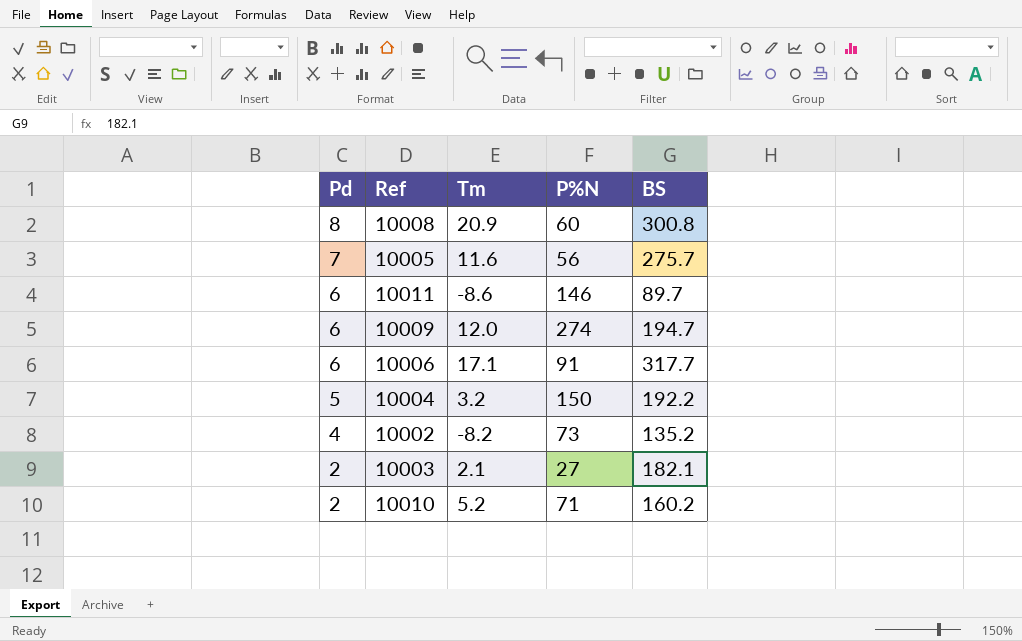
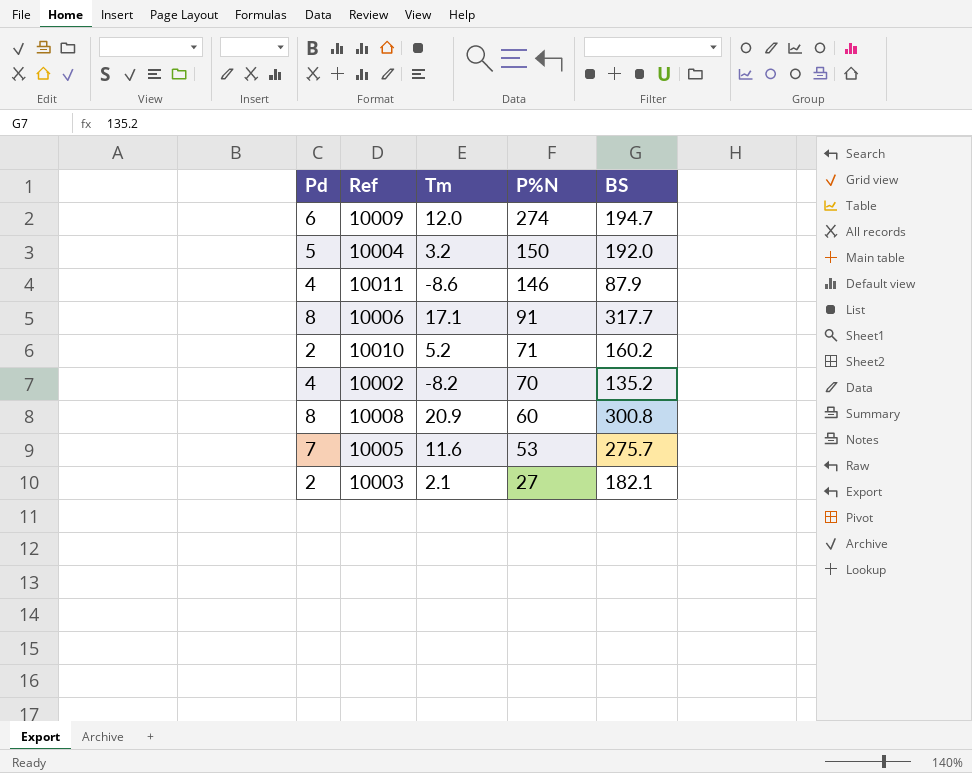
row order: Pd descending -> P%N descending
10004 | BS: 192.2 -> 192.0
10011 | Pd: 6 -> 4
10011 | BS: 89.7 -> 87.9
10006 | Pd: 6 -> 8
10002 | P%N: 73 -> 70
10005 | P%N: 56 -> 53

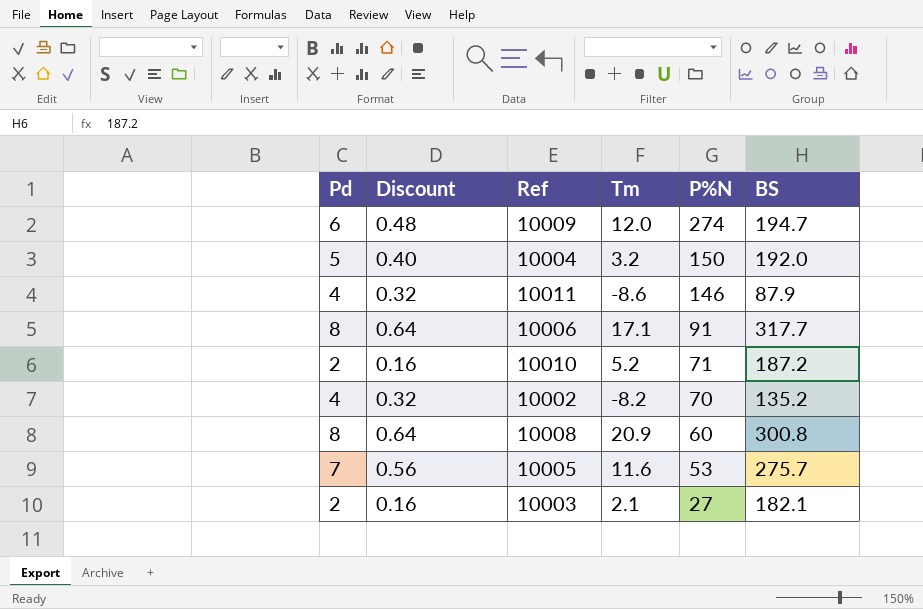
column Discount | formula: none -> [Pd] * 0.08
10010 | BS: 160.2 -> 187.2

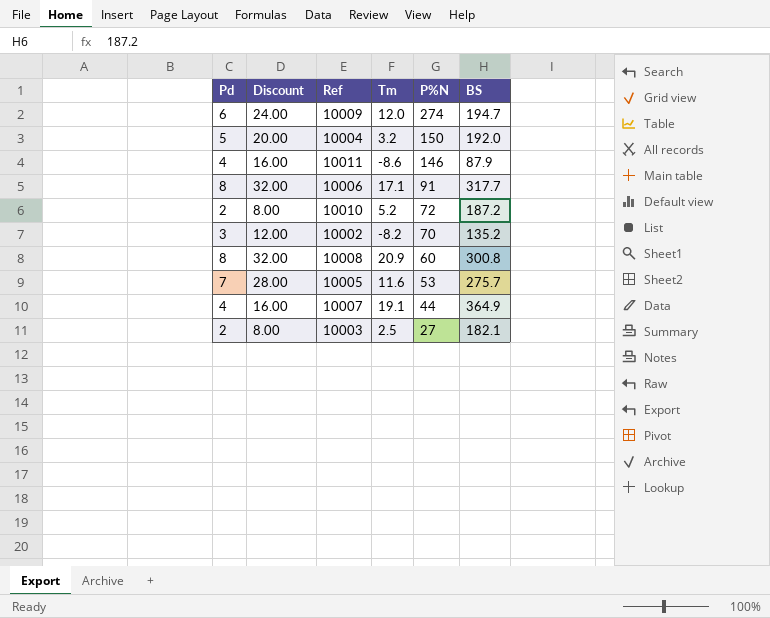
column Discount | formula: [Pd] * 0.08 -> [Pd] * 4
10010 | P%N: 71 -> 72
10002 | Pd: 4 -> 3
row 10007: none -> 4 | 16.00 | 19.1 | 44 | 364.9
10003 | Tm: 2.1 -> 2.5

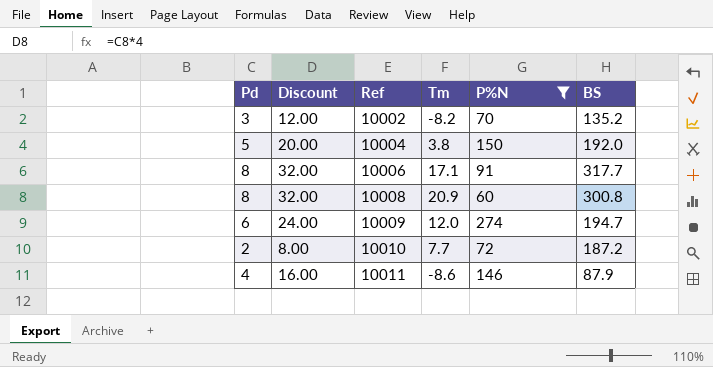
filter: none -> P%N >= 60
row order: P%N descending -> Ref ascending
10004 | Tm: 3.2 -> 3.8
10010 | Tm: 5.2 -> 7.7

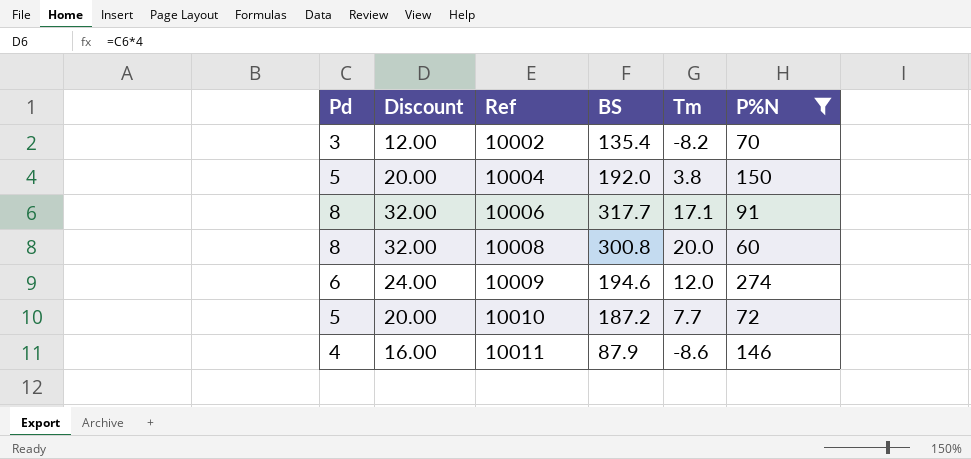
column BS | position: 6 -> 4
10002 | BS: 135.2 -> 135.4
10008 | Tm: 20.9 -> 20.0
10009 | BS: 194.7 -> 194.6
10010 | Pd: 2 -> 5
10010 | Discount: 8.00 -> 20.00

